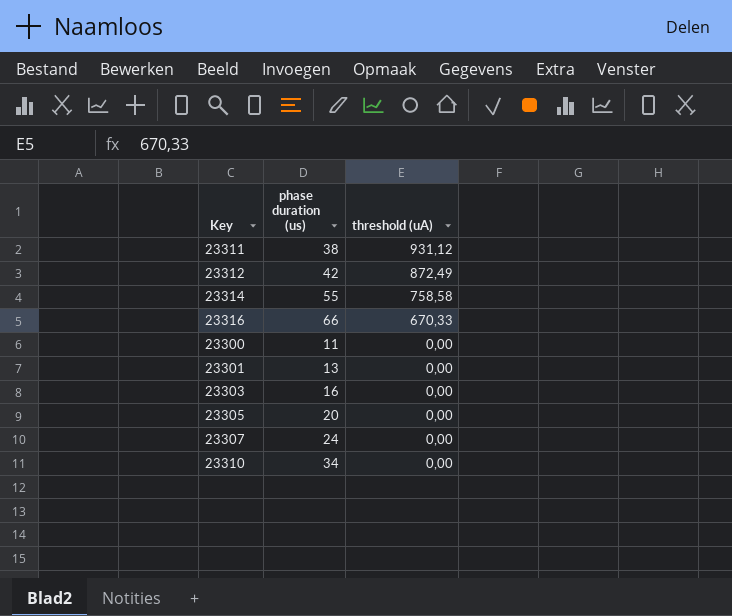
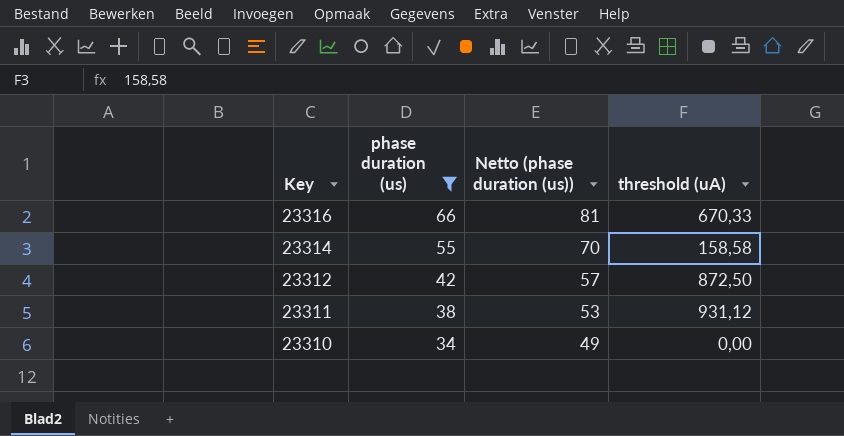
filter: none -> phase duration (us) >= 34
row order: threshold (uA) descending -> Key descending
column Netto (phase duration (us)) | formula: none -> [phase duration (us)] + 15
23314 | threshold (uA): 758,58 -> 158,58
23312 | threshold (uA): 872,49 -> 872,50

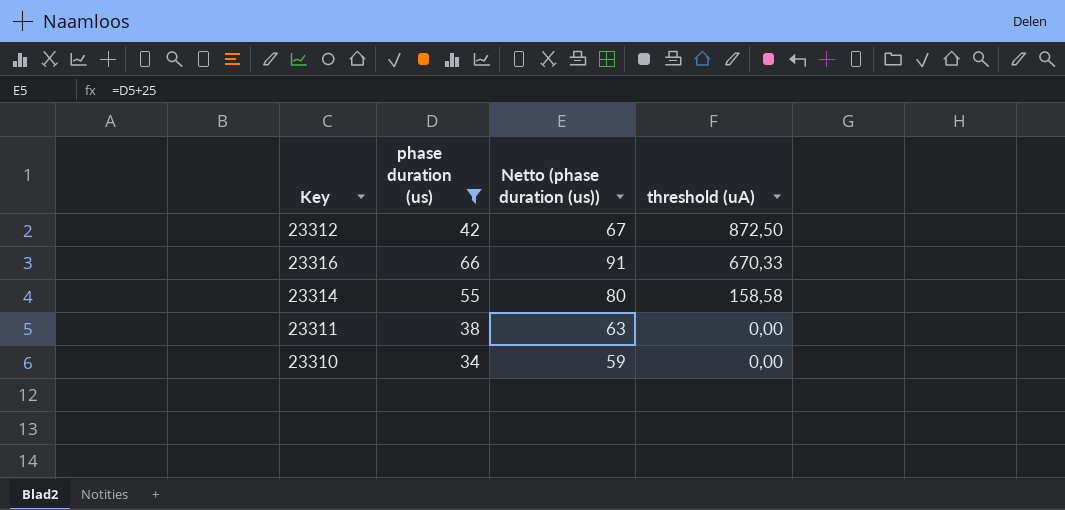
row order: Key descending -> threshold (uA) descending
column Netto (phase duration (us)) | formula: [phase duration (us)] + 15 -> [phase duration (us)] + 25
23311 | threshold (uA): 931,12 -> 0,00

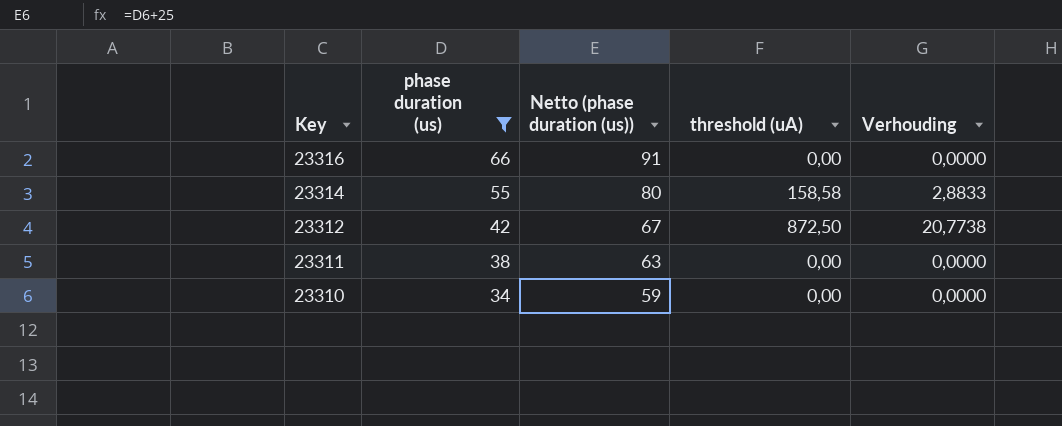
row order: threshold (uA) descending -> Key descending
column Verhouding | formula: none -> [threshold (uA)] / [phase duration (us)]
23316 | threshold (uA): 670,33 -> 0,00

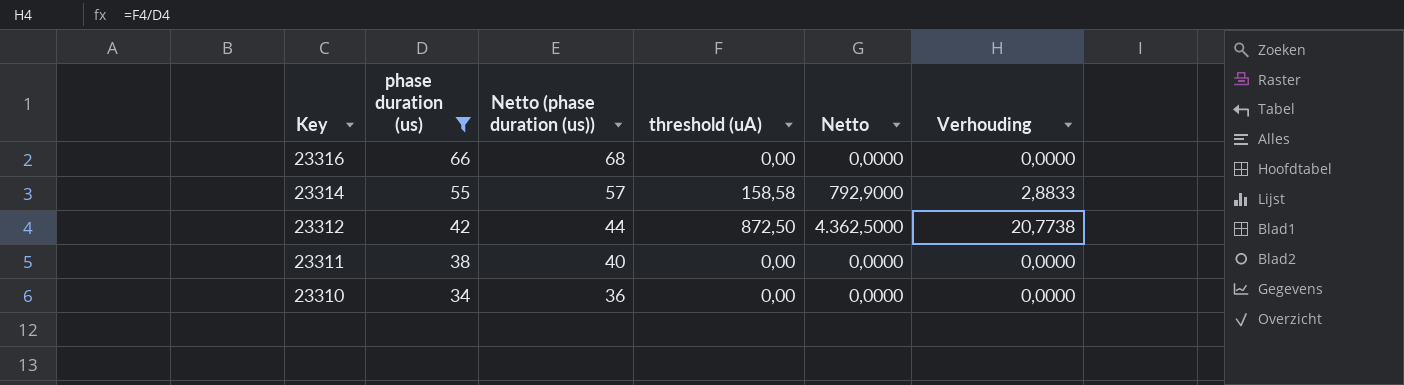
column Netto (phase duration (us)) | formula: [phase duration (us)] + 25 -> [phase duration (us)] + 2
column Netto | formula: none -> [threshold (uA)] * 5

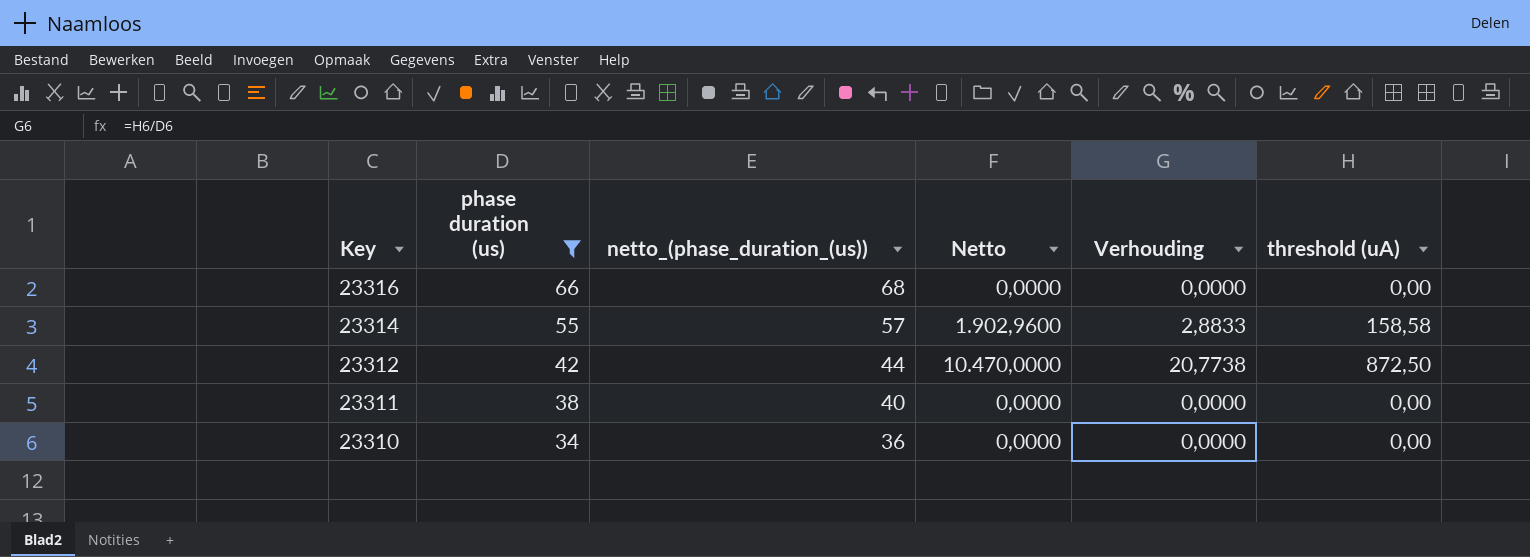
column name: Netto (phase duration (us)) -> netto_(phase_duration_(us))
column Netto | formula: [threshold (uA)] * 5 -> [threshold (uA)] * 12
column threshold (uA) | position: 4 -> 6

